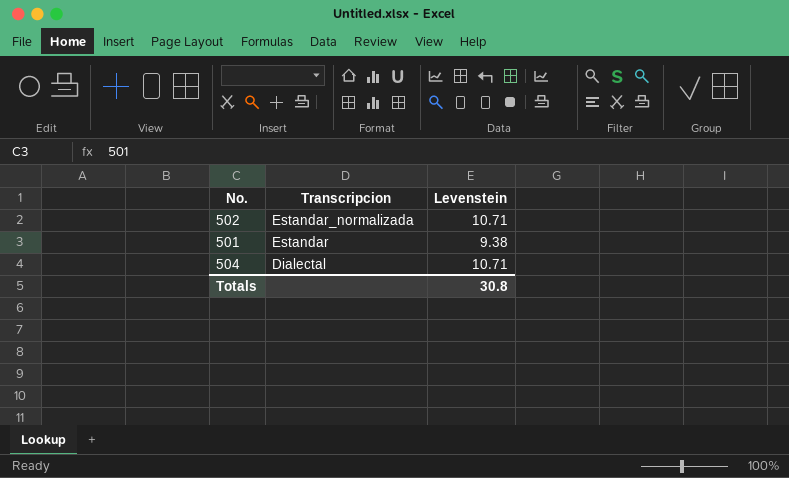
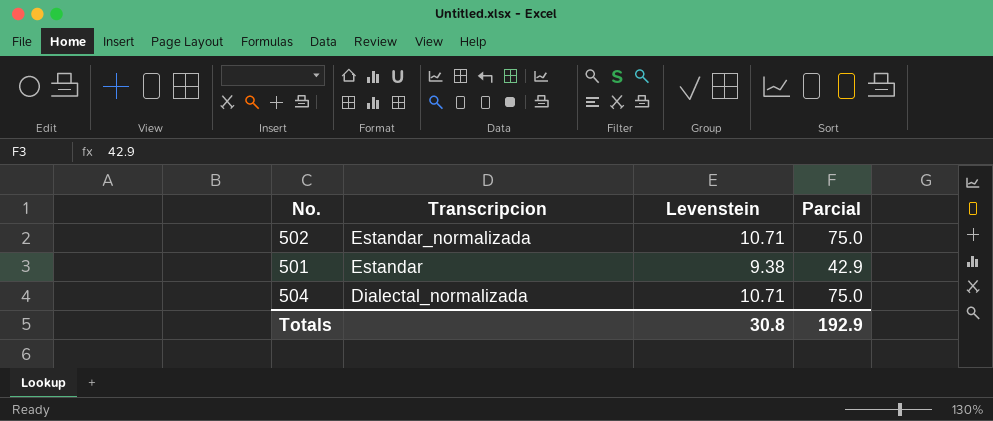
column Parcial | position: none -> 4
504 | Transcripcion: Dialectal -> Dialectal_normalizada

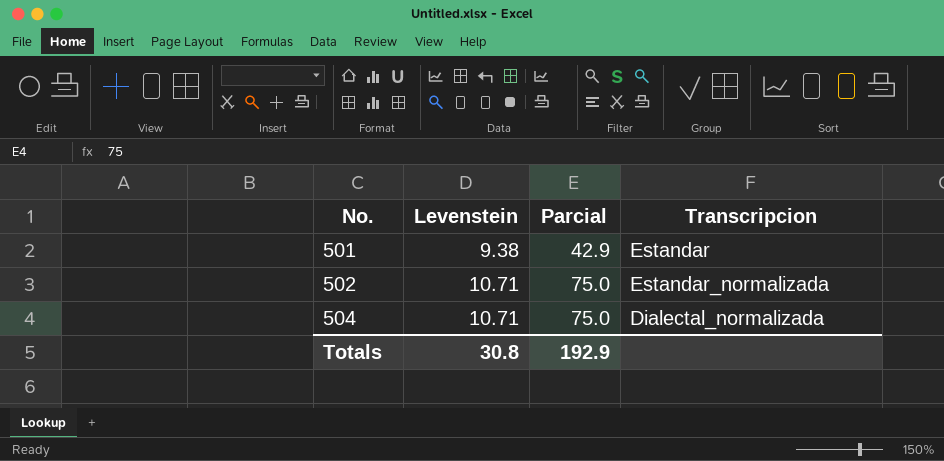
row order: Transcripcion descending -> No. ascending
column Transcripcion | position: 2 -> 4

